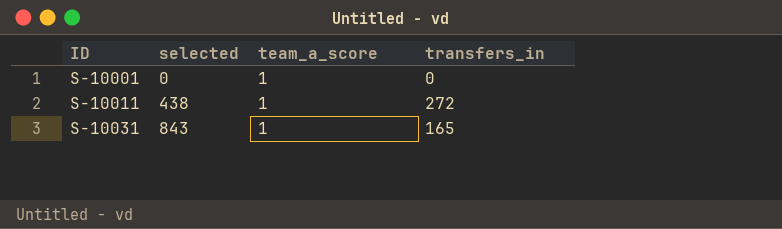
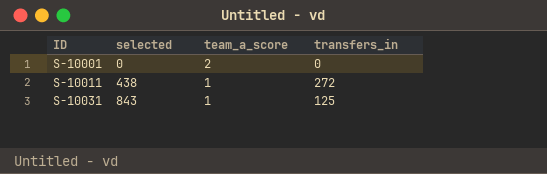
S-10001 | team_a_score: 1 -> 2
S-10031 | transfers_in: 165 -> 125

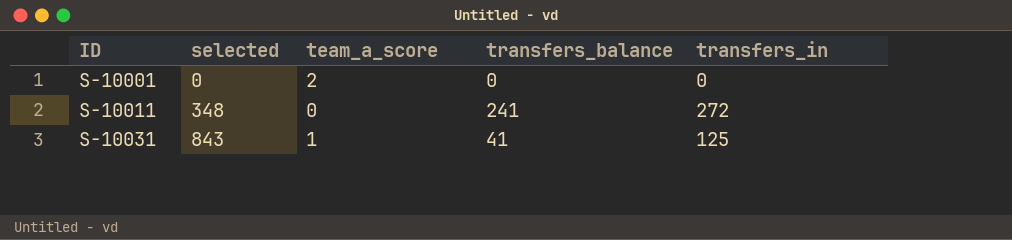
column transfers_balance | position: none -> 4
S-10011 | selected: 438 -> 348
S-10011 | team_a_score: 1 -> 0

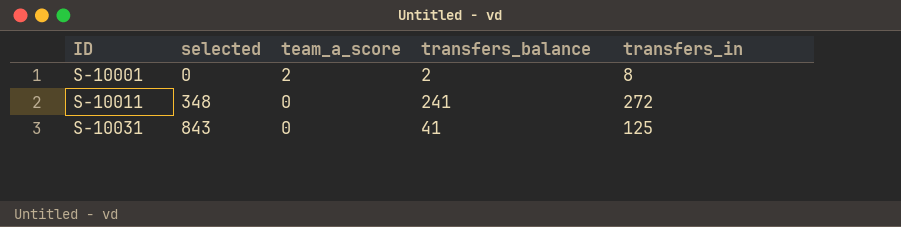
S-10001 | transfers_balance: 0 -> 2
S-10001 | transfers_in: 0 -> 8
S-10031 | team_a_score: 1 -> 0

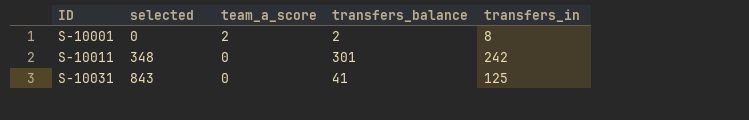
S-10011 | transfers_balance: 241 -> 301
S-10011 | transfers_in: 272 -> 242

